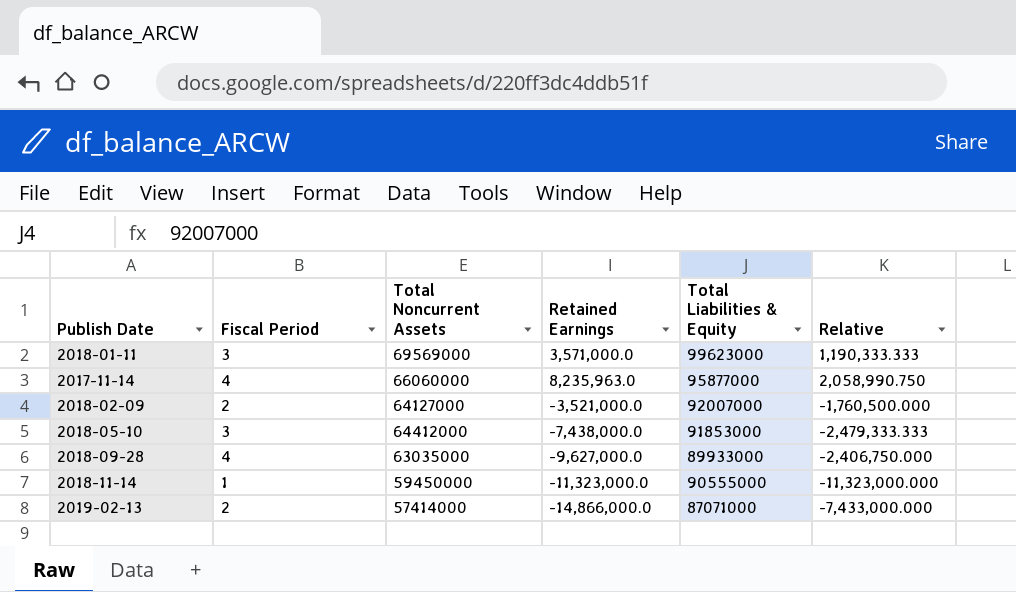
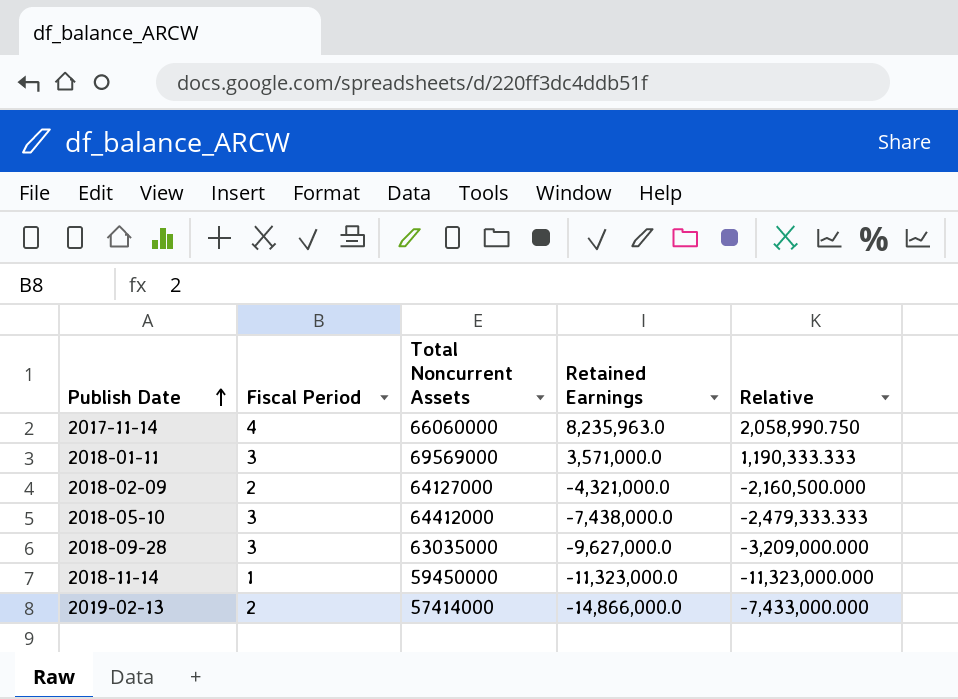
row order: none -> Publish Date ascending
column Total Liabilities & Equity | position: 5 -> none
2018-02-09 | Retained Earnings: -3,521,000.0 -> -4,321,000.0
2018-02-09 | Relative: -1,760,500.000 -> -2,160,500.000
2018-09-28 | Fiscal Period: 4 -> 3
2018-09-28 | Relative: -2,406,750.000 -> -3,209,000.000

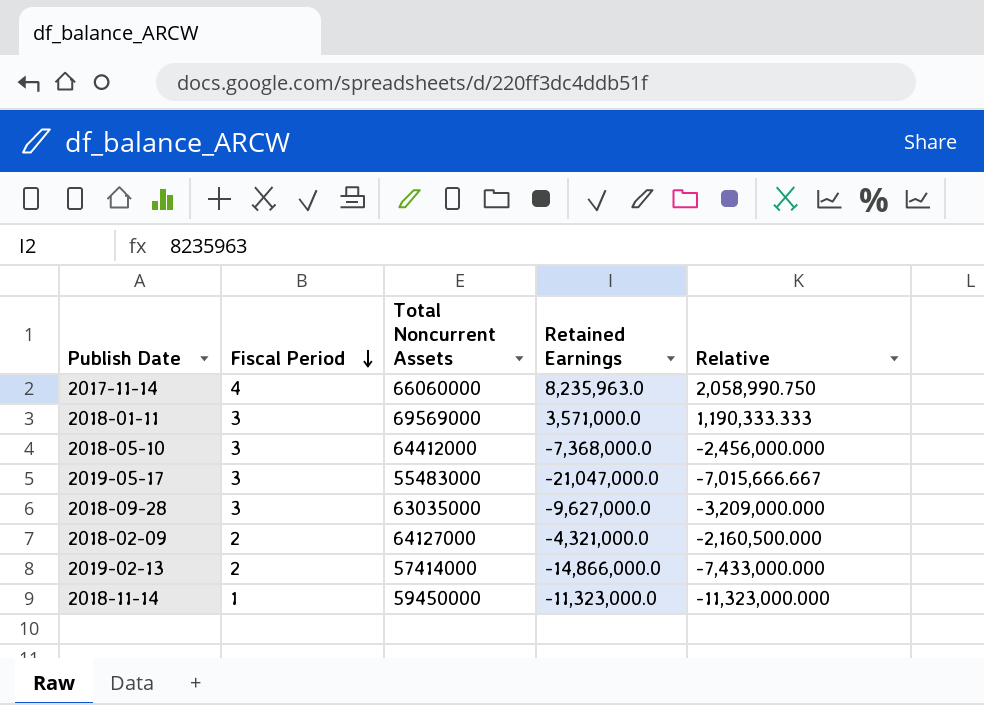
row order: Publish Date ascending -> Fiscal Period descending
2018-05-10 | Retained Earnings: -7,438,000.0 -> -7,368,000.0
2018-05-10 | Relative: -2,479,333.333 -> -2,456,000.000
row 2019-05-17: none -> 3 | 55483000 | -21,047,000.0 | -7,015,666.667

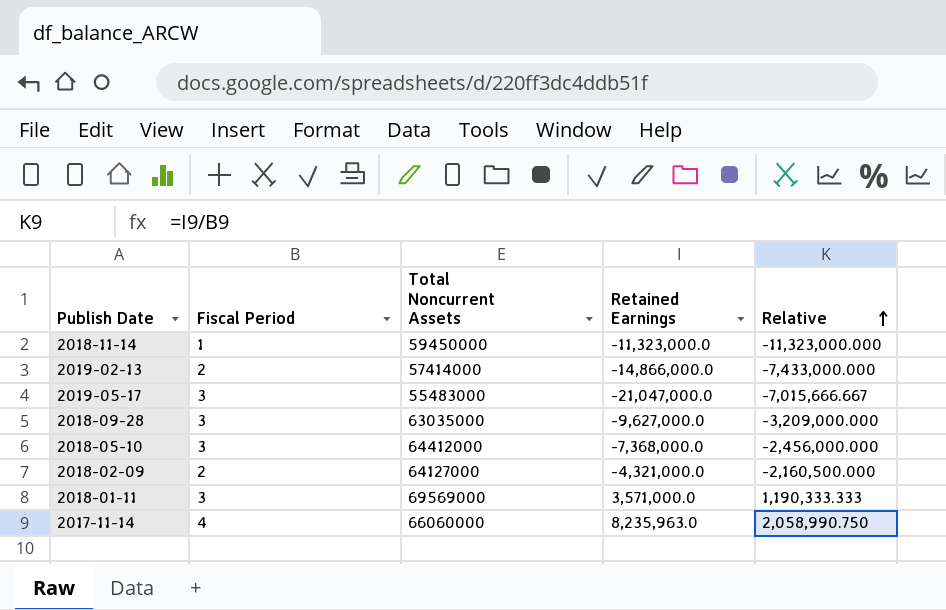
row order: Fiscal Period descending -> Relative ascending

